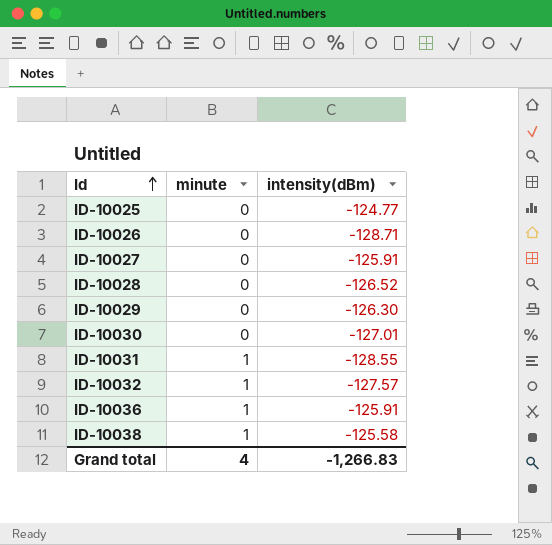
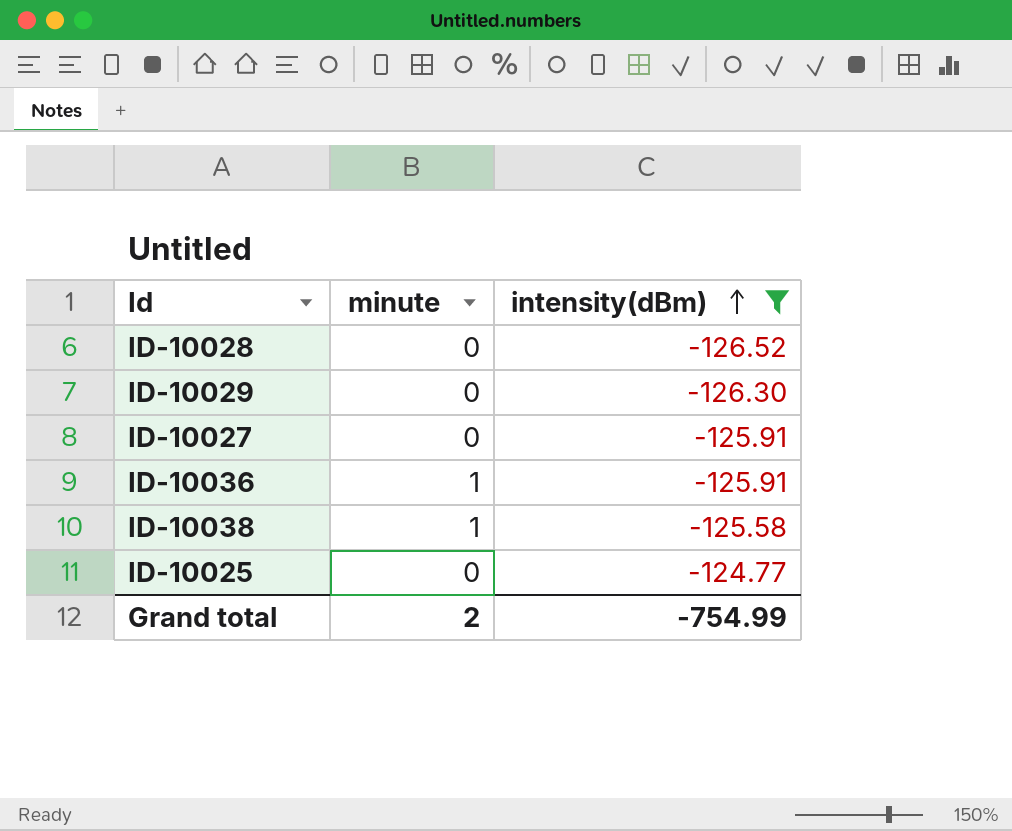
filter: none -> intensity(dBm) >= -126.52
row order: Id ascending -> intensity(dBm) ascending
Grand total | minute: 4 -> 2
Grand total | intensity(dBm): -1,266.83 -> -754.99

